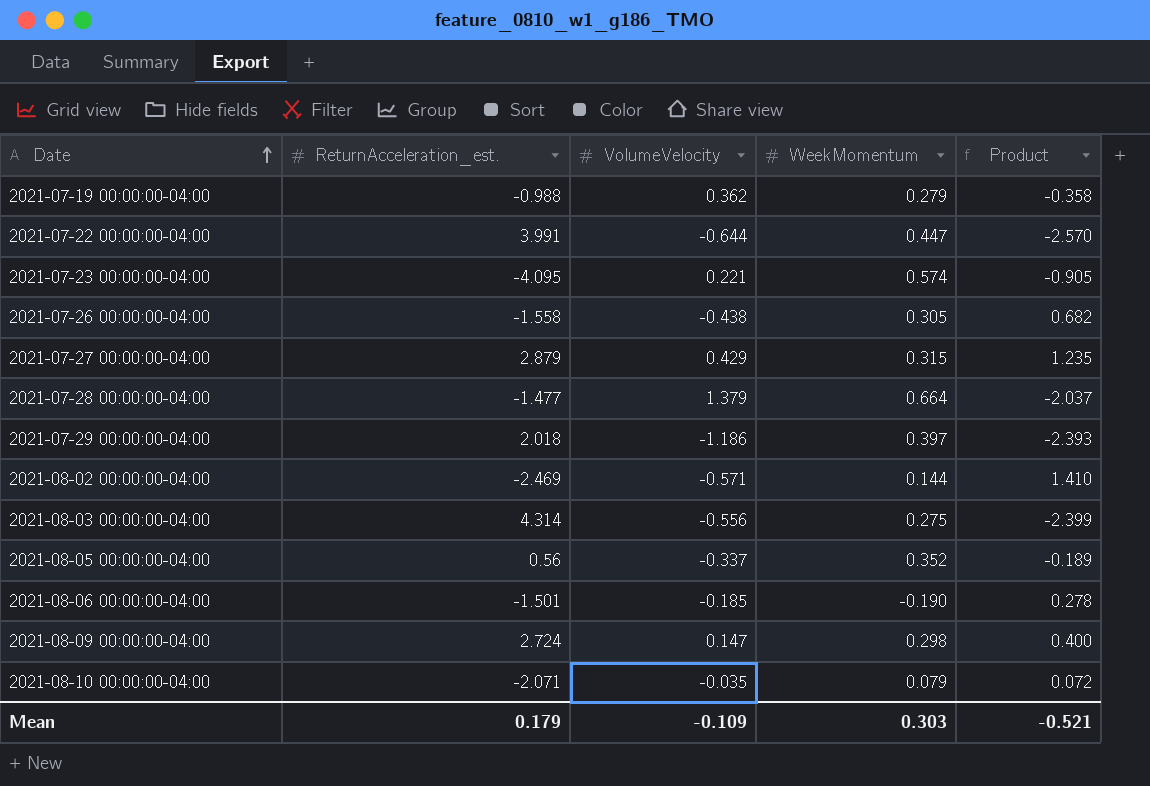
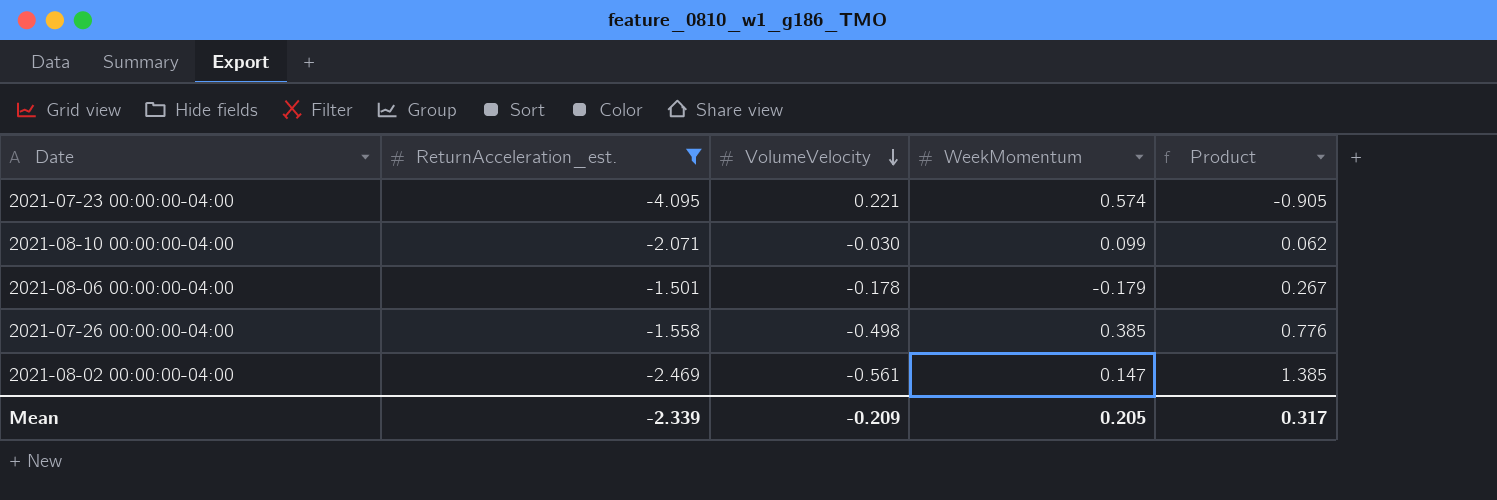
filter: none -> ReturnAcceleration_est. <= -1.501
row order: Date ascending -> VolumeVelocity descending
2021-08-10 00:00:00-04:00 | VolumeVelocity: -0.035 -> -0.030
2021-08-10 00:00:00-04:00 | WeekMomentum: 0.079 -> 0.099
2021-08-10 00:00:00-04:00 | Product: 0.072 -> 0.062
2021-08-06 00:00:00-04:00 | VolumeVelocity: -0.185 -> -0.178
2021-08-06 00:00:00-04:00 | WeekMomentum: -0.190 -> -0.179
2021-08-06 00:00:00-04:00 | Product: 0.278 -> 0.267
2021-07-26 00:00:00-04:00 | VolumeVelocity: -0.438 -> -0.498
2021-07-26 00:00:00-04:00 | WeekMomentum: 0.305 -> 0.385
2021-07-26 00:00:00-04:00 | Product: 0.682 -> 0.776
2021-08-02 00:00:00-04:00 | VolumeVelocity: -0.571 -> -0.561
2021-08-02 00:00:00-04:00 | WeekMomentum: 0.144 -> 0.147
2021-08-02 00:00:00-04:00 | Product: 1.410 -> 1.385
Mean | ReturnAcceleration_est.: 0.179 -> -2.339
Mean | VolumeVelocity: -0.109 -> -0.209
Mean | WeekMomentum: 0.303 -> 0.205
Mean | Product: -0.521 -> 0.317

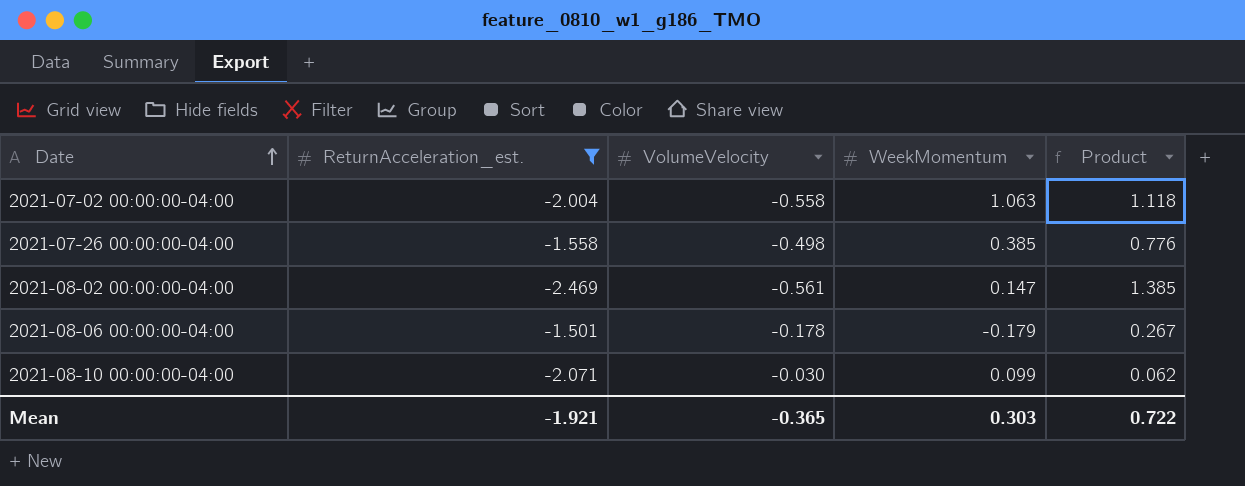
row order: VolumeVelocity descending -> Date ascending
row 2021-07-23 00:00:00-04:00: -4.095 | 0.221 | 0.574 | -0.905 -> none
row 2021-07-02 00:00:00-04:00: none -> -2.004 | -0.558 | 1.063 | 1.118
Mean | ReturnAcceleration_est.: -2.339 -> -1.921
Mean | VolumeVelocity: -0.209 -> -0.365
Mean | WeekMomentum: 0.205 -> 0.303
Mean | Product: 0.317 -> 0.722

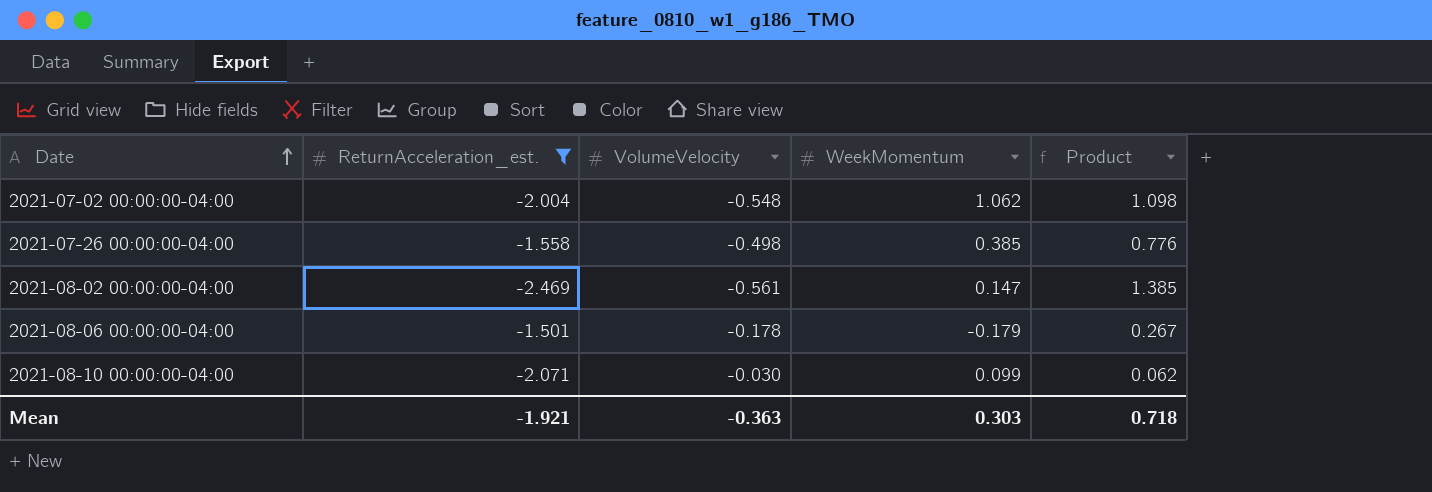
2021-07-02 00:00:00-04:00 | VolumeVelocity: -0.558 -> -0.548
2021-07-02 00:00:00-04:00 | WeekMomentum: 1.063 -> 1.062
2021-07-02 00:00:00-04:00 | Product: 1.118 -> 1.098
Mean | VolumeVelocity: -0.365 -> -0.363
Mean | Product: 0.722 -> 0.718

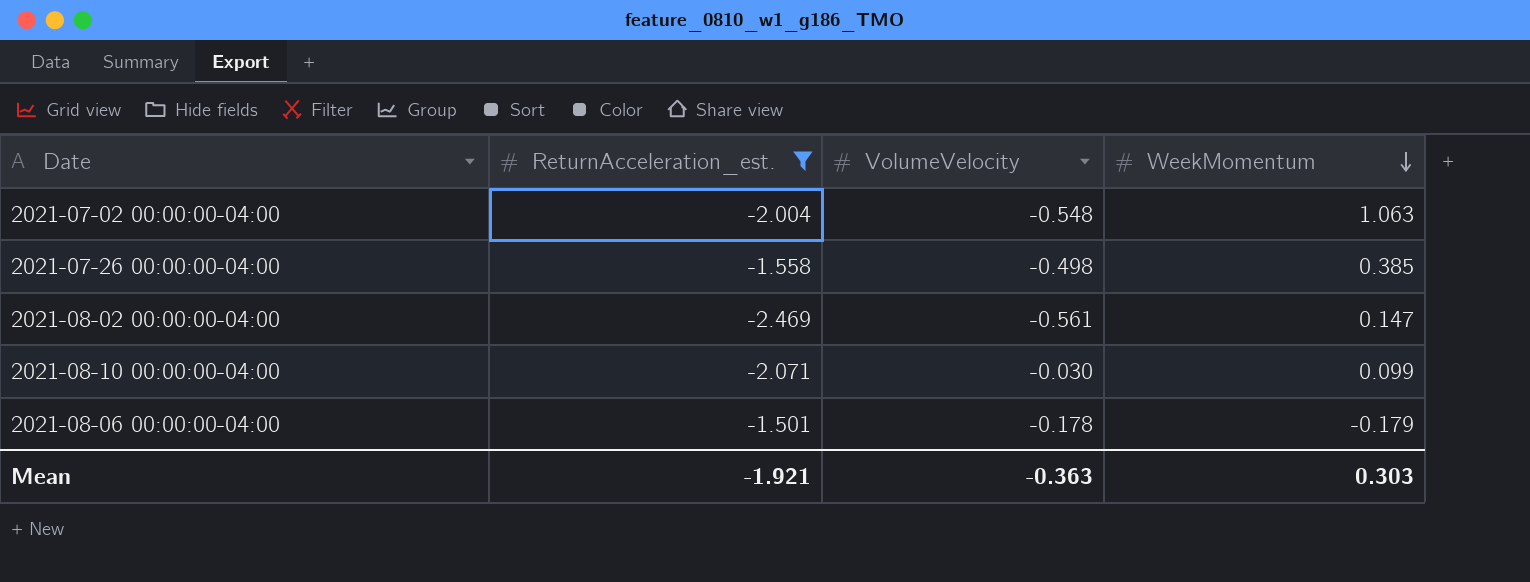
row order: Date ascending -> WeekMomentum descending
column Product | formula: [ReturnAcceleration_est.] * [VolumeVelocity] -> none
2021-07-02 00:00:00-04:00 | WeekMomentum: 1.062 -> 1.063

